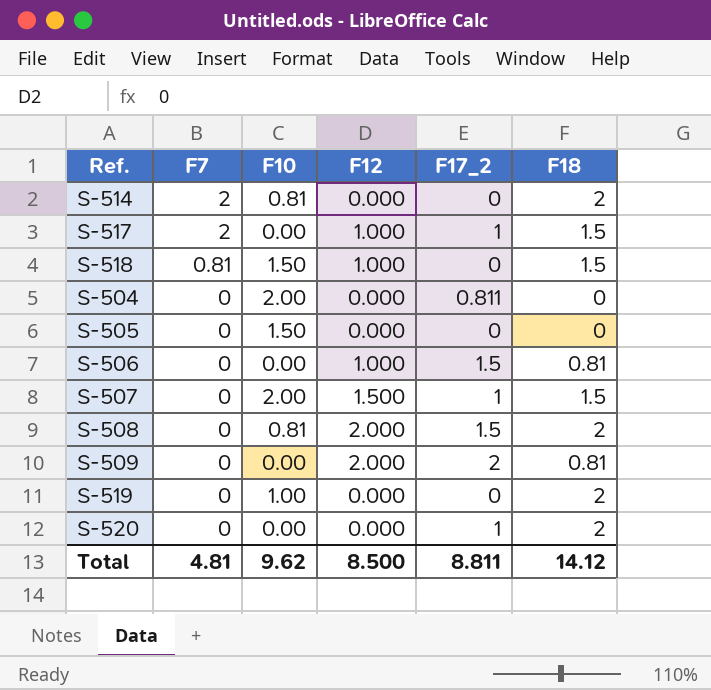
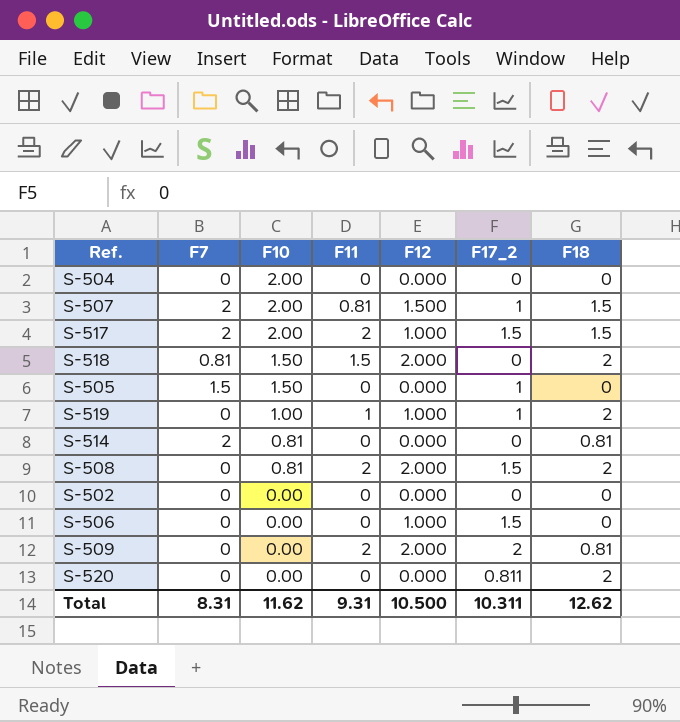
row order: F7 descending -> F10 descending
column F11 | position: none -> 4
S-504 | F17_2: 0.811 -> 0
S-507 | F7: 0 -> 2
S-517 | F10: 0.00 -> 2.00
S-517 | F17_2: 1 -> 1.5
S-518 | F12: 1.000 -> 2.000
S-518 | F18: 1.5 -> 2
S-505 | F7: 0 -> 1.5
S-505 | F17_2: 0 -> 1
S-519 | F12: 0.000 -> 1.000
S-519 | F17_2: 0 -> 1
S-514 | F18: 2 -> 0.81
row S-502: none -> 0 | 0.00 | 0 | 0.000 | 0 | 0
S-506 | F18: 0.81 -> 0
S-520 | F17_2: 1 -> 0.811
Total | F7: 4.81 -> 8.31
Total | F10: 9.62 -> 11.62
Total | F12: 8.500 -> 10.500
Total | F17_2: 8.811 -> 10.311
Total | F18: 14.12 -> 12.62

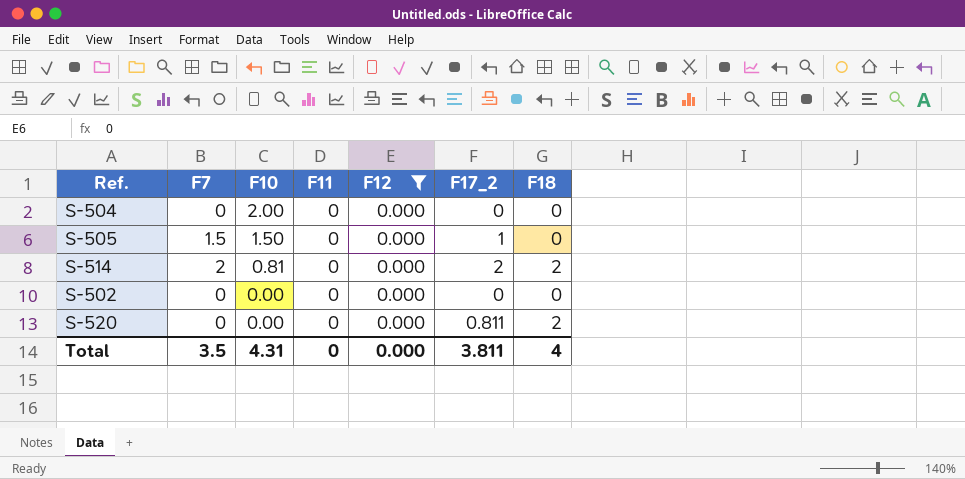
filter: none -> F12 = 0.000
S-514 | F17_2: 0 -> 2
S-514 | F18: 0.81 -> 2
Total | F7: 8.31 -> 3.5
Total | F10: 11.62 -> 4.31
Total | F11: 9.31 -> 0
Total | F12: 10.500 -> 0.000
Total | F17_2: 10.311 -> 3.811
Total | F18: 12.62 -> 4

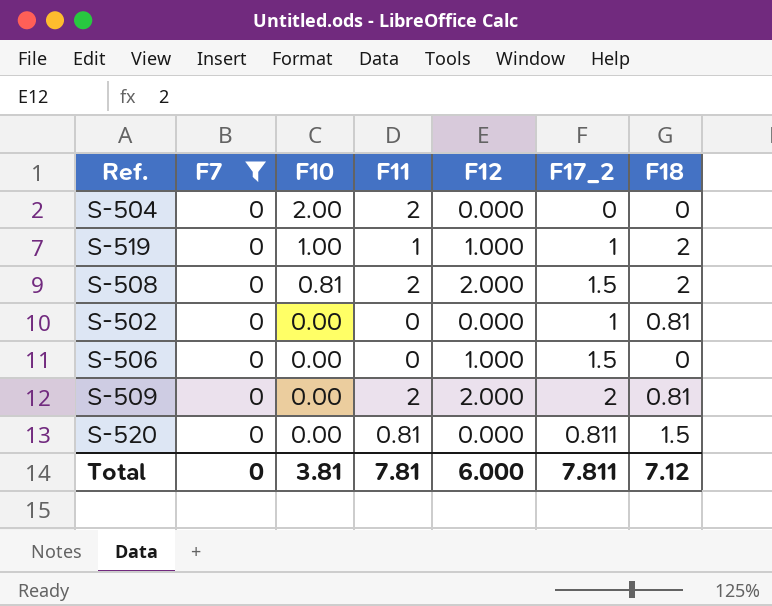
filter: F12 = 0.000 -> F7 = 0
S-504 | F11: 0 -> 2
S-502 | F17_2: 0 -> 1
S-502 | F18: 0 -> 0.81
S-520 | F11: 0 -> 0.81
S-520 | F18: 2 -> 1.5
Total | F7: 3.5 -> 0
Total | F10: 4.31 -> 3.81
Total | F11: 0 -> 7.81
Total | F12: 0.000 -> 6.000
Total | F17_2: 3.811 -> 7.811
Total | F18: 4 -> 7.12

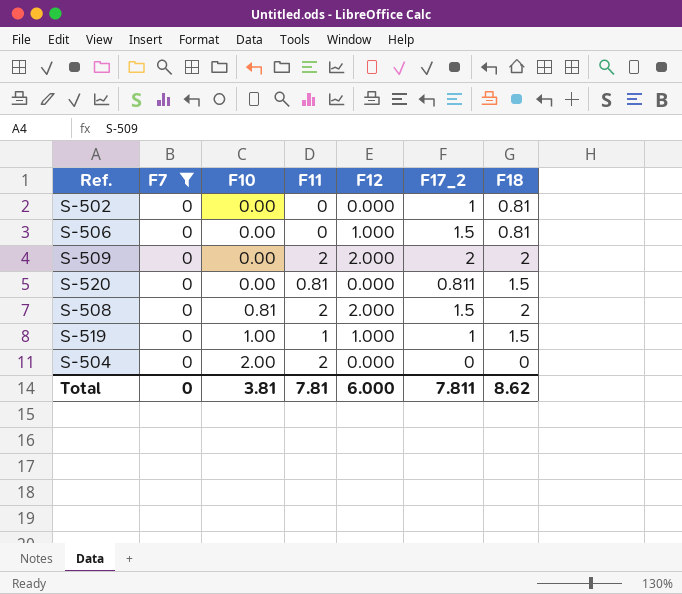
row order: F10 descending -> F10 ascending
S-506 | F18: 0 -> 0.81
S-509 | F18: 0.81 -> 2
S-519 | F18: 2 -> 1.5
Total | F18: 7.12 -> 8.62

